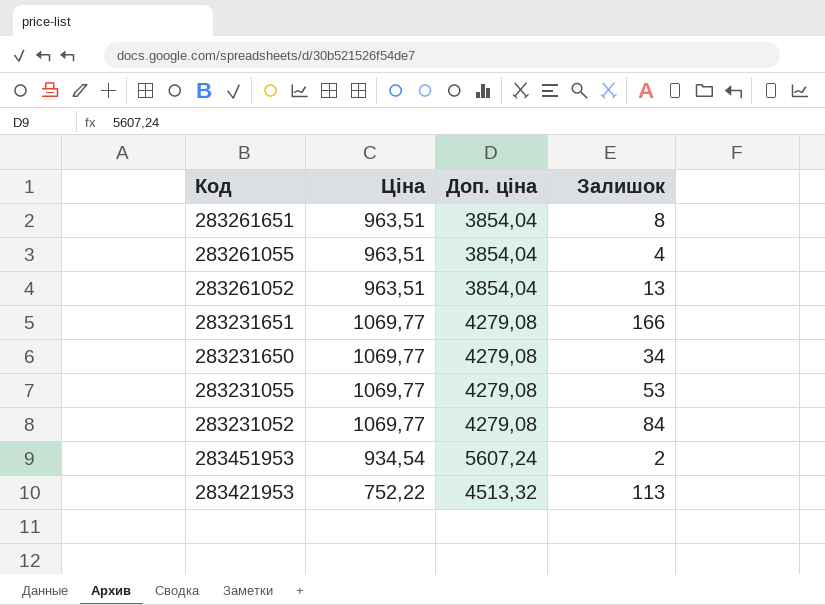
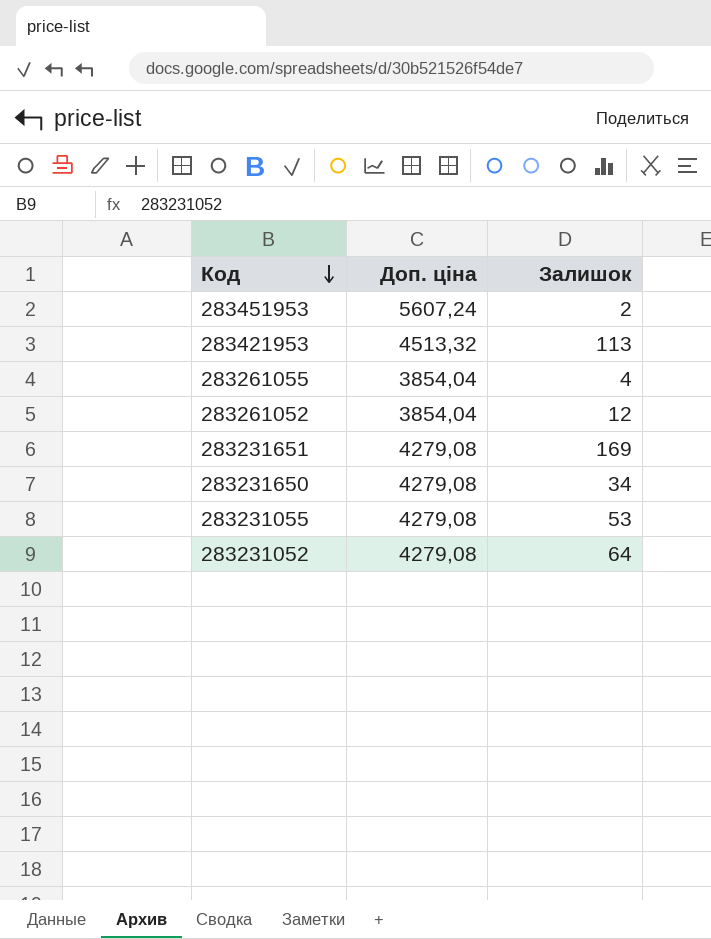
row order: none -> Код descending
column Ціна | position: 2 -> none
row 283261651: 963,51 | 3854,04 | 8 -> none
283261052 | Залишок: 13 -> 12
283231651 | Залишок: 166 -> 169
283231052 | Залишок: 84 -> 64

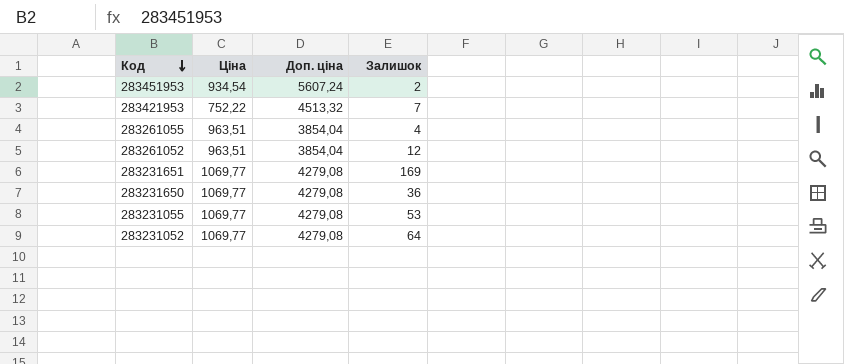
column Ціна | position: none -> 2
283421953 | Залишок: 113 -> 7
283231650 | Залишок: 34 -> 36

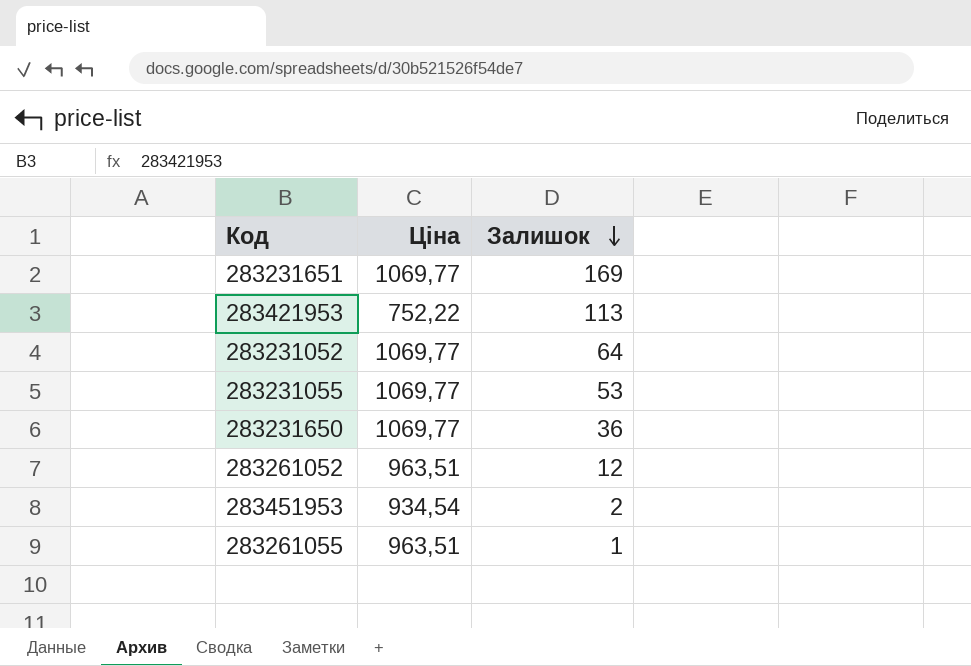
row order: Код descending -> Залишок descending
column Доп. ціна | position: 3 -> none
283421953 | Залишок: 7 -> 113
283261055 | Залишок: 4 -> 1

